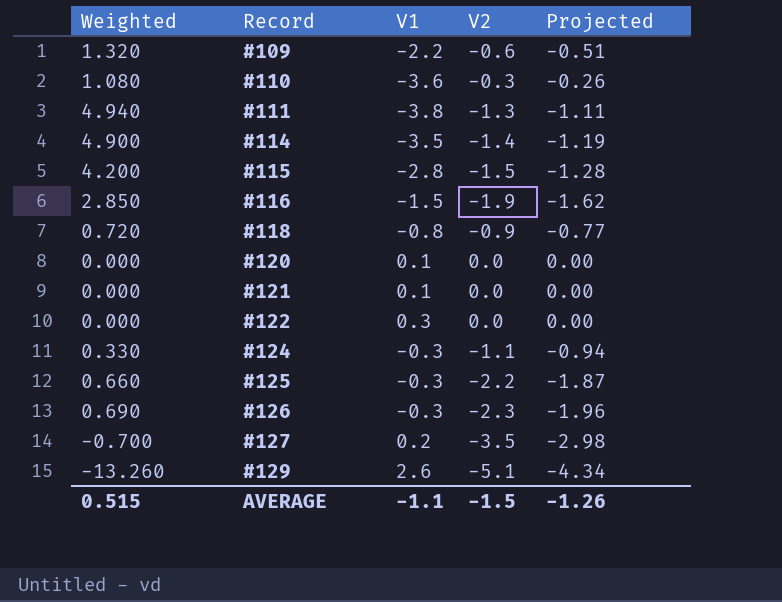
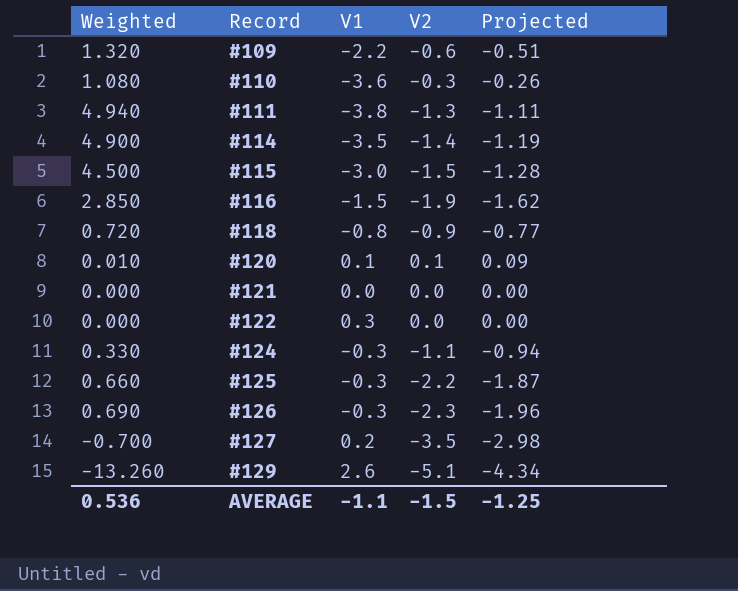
#115 | Weighted: 4.200 -> 4.500
#115 | V1: -2.8 -> -3.0
#120 | Weighted: 0.000 -> 0.010
#120 | V2: 0.0 -> 0.1
#120 | Projected: 0.00 -> 0.09
#121 | V1: 0.1 -> 0.0
AVERAGE | Weighted: 0.515 -> 0.536
AVERAGE | Projected: -1.26 -> -1.25

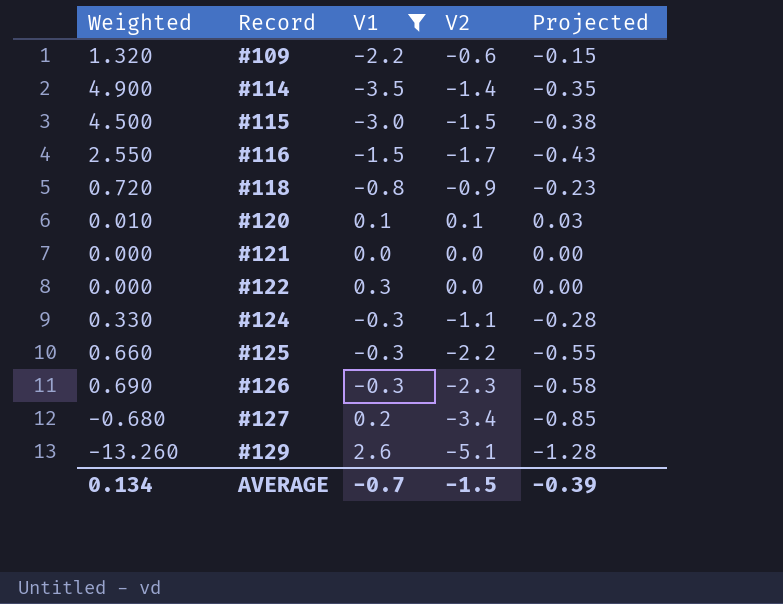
filter: none -> V1 >= -3.5
column Projected | formula: [V2] * 0.85 -> [V2] * 0.25
#116 | Weighted: 2.850 -> 2.550
#116 | V2: -1.9 -> -1.7
#127 | Weighted: -0.700 -> -0.680
#127 | V2: -3.5 -> -3.4
AVERAGE | Weighted: 0.536 -> 0.134
AVERAGE | V1: -1.1 -> -0.7
AVERAGE | Projected: -1.25 -> -0.39

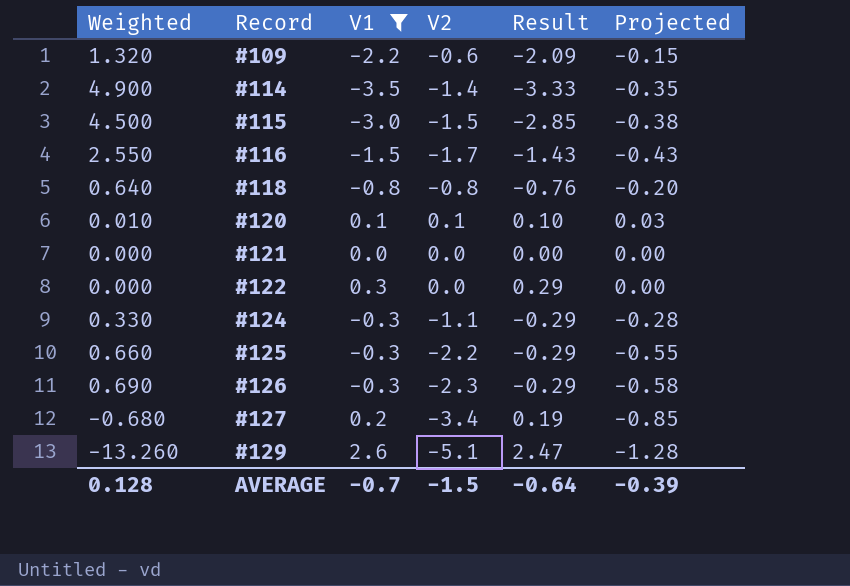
column Result | formula: none -> [V1] * 0.95
#118 | Weighted: 0.720 -> 0.640
#118 | V2: -0.9 -> -0.8
#118 | Projected: -0.23 -> -0.20
AVERAGE | Weighted: 0.134 -> 0.128

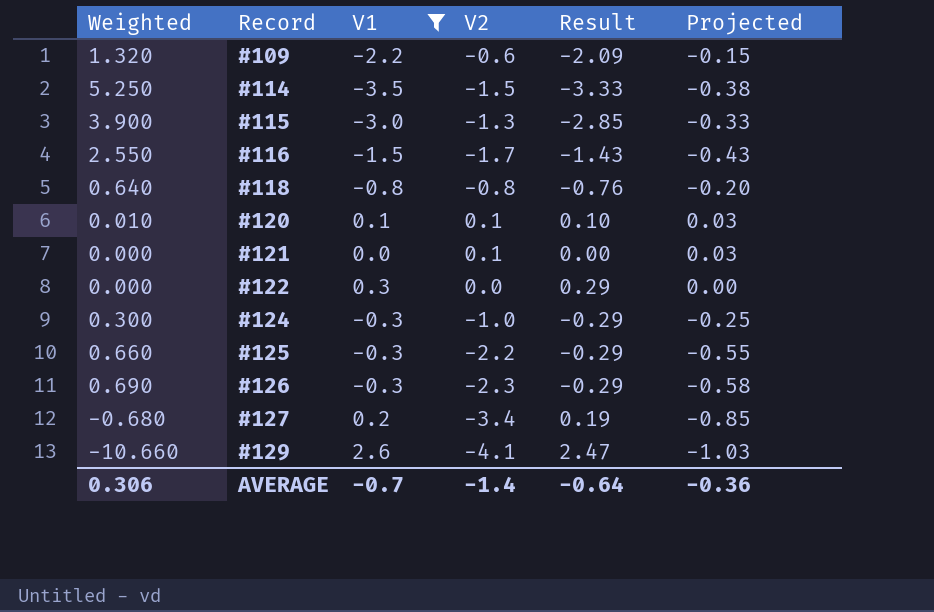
#114 | Weighted: 4.900 -> 5.250
#114 | V2: -1.4 -> -1.5
#114 | Projected: -0.35 -> -0.38
#115 | Weighted: 4.500 -> 3.900
#115 | V2: -1.5 -> -1.3
#115 | Projected: -0.38 -> -0.33
#121 | V2: 0.0 -> 0.1
#121 | Projected: 0.00 -> 0.03
#124 | Weighted: 0.330 -> 0.300
#124 | V2: -1.1 -> -1.0
#124 | Projected: -0.28 -> -0.25
#129 | Weighted: -13.260 -> -10.660
#129 | V2: -5.1 -> -4.1
#129 | Projected: -1.28 -> -1.03
AVERAGE | Weighted: 0.128 -> 0.306
AVERAGE | V2: -1.5 -> -1.4
AVERAGE | Projected: -0.39 -> -0.36

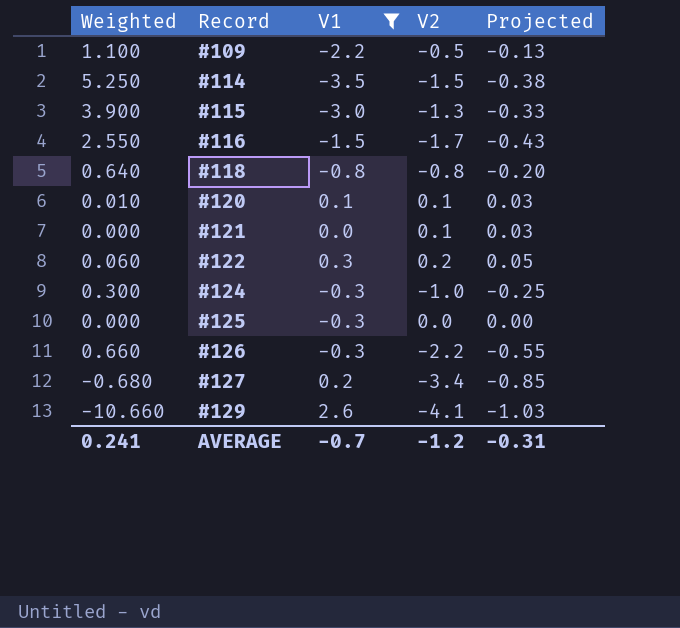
column Result | formula: [V1] * 0.95 -> none
#109 | Weighted: 1.320 -> 1.100
#109 | V2: -0.6 -> -0.5
#109 | Projected: -0.15 -> -0.13
#122 | Weighted: 0.000 -> 0.060
#122 | V2: 0.0 -> 0.2
#122 | Projected: 0.00 -> 0.05
#125 | Weighted: 0.660 -> 0.000
#125 | V2: -2.2 -> 0.0
#125 | Projected: -0.55 -> 0.00
#126 | Weighted: 0.690 -> 0.660
#126 | V2: -2.3 -> -2.2
#126 | Projected: -0.58 -> -0.55
AVERAGE | Weighted: 0.306 -> 0.241
AVERAGE | V2: -1.4 -> -1.2
AVERAGE | Projected: -0.36 -> -0.31

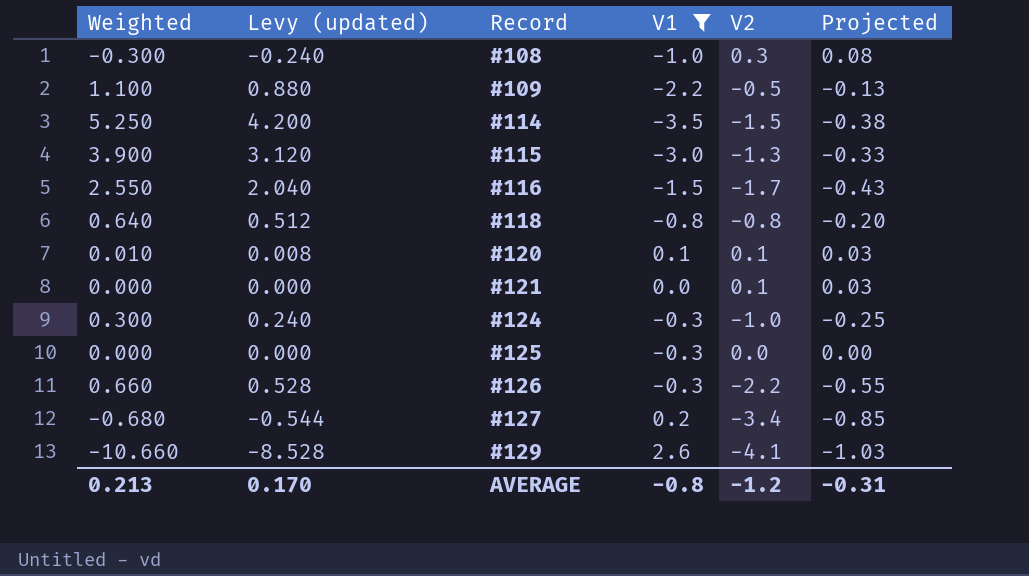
column Levy (updated) | formula: none -> [Weighted] * 0.8
row #122: 0.060 | 0.3 | 0.2 | 0.05 -> none
row #108: none -> -0.300 | -0.240 | -1.0 | 0.3 | 0.08
AVERAGE | Weighted: 0.241 -> 0.213
AVERAGE | V1: -0.7 -> -0.8

